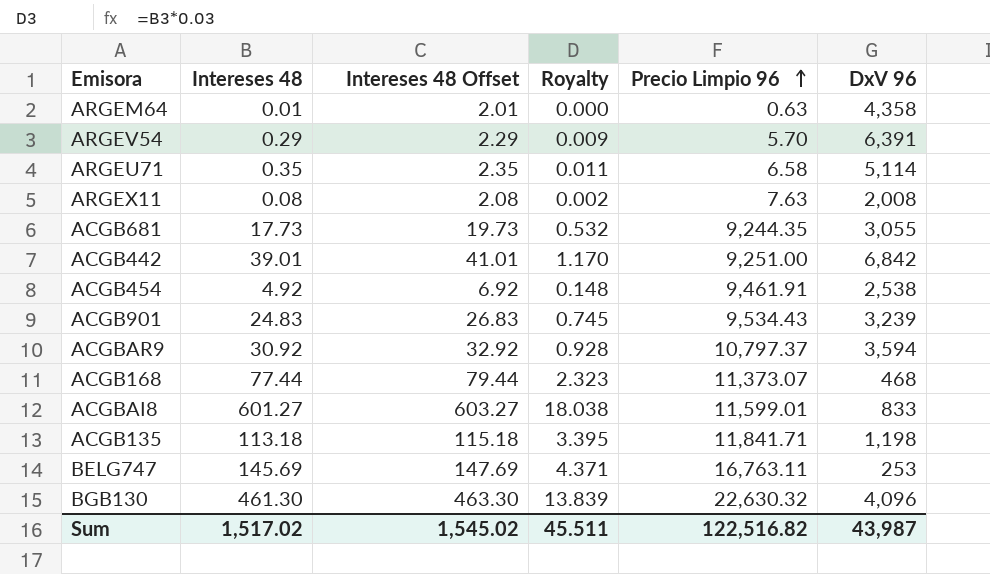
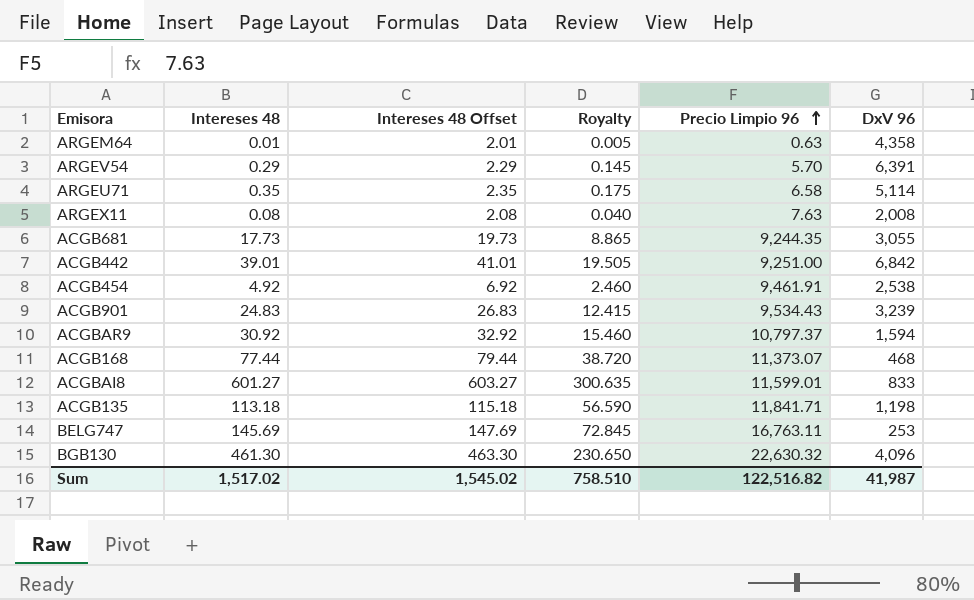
column Royalty | formula: [Intereses 48] * 0.03 -> [Intereses 48] * 0.5
ACGBAR9 | DxV 96: 3,594 -> 1,594
Sum | Royalty: 45.511 -> 758.510
Sum | DxV 96: 43,987 -> 41,987

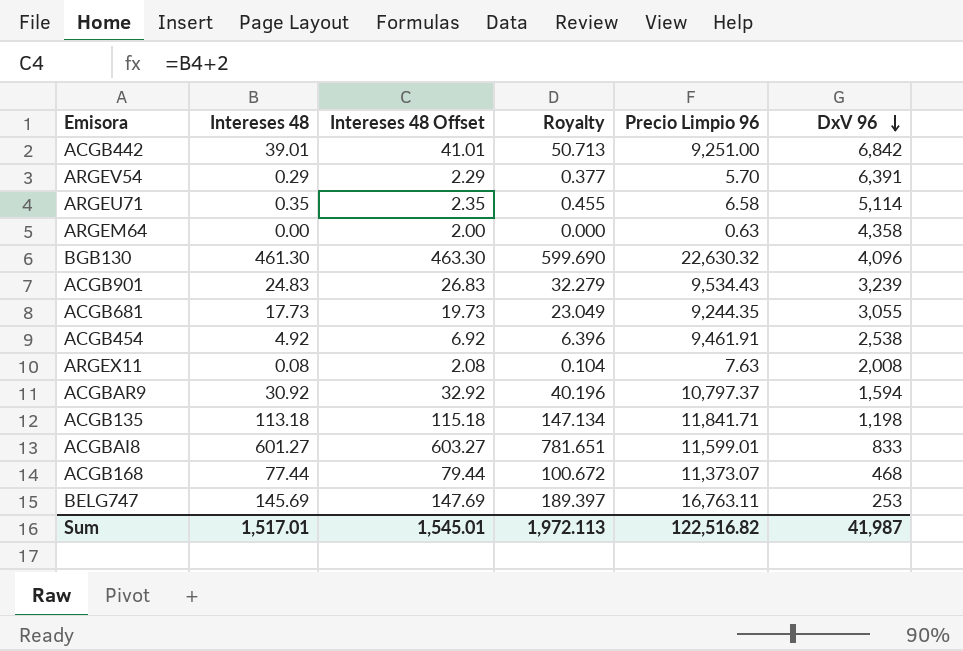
row order: Precio Limpio 96 ascending -> DxV 96 descending
column Royalty | formula: [Intereses 48] * 0.5 -> [Intereses 48] * 1.3
ARGEM64 | Intereses 48: 0.01 -> 0.00
ARGEM64 | Intereses 48 Offset: 2.01 -> 2.00
Sum | Intereses 48: 1,517.02 -> 1,517.01
Sum | Intereses 48 Offset: 1,545.02 -> 1,545.01
Sum | Royalty: 758.510 -> 1,972.113

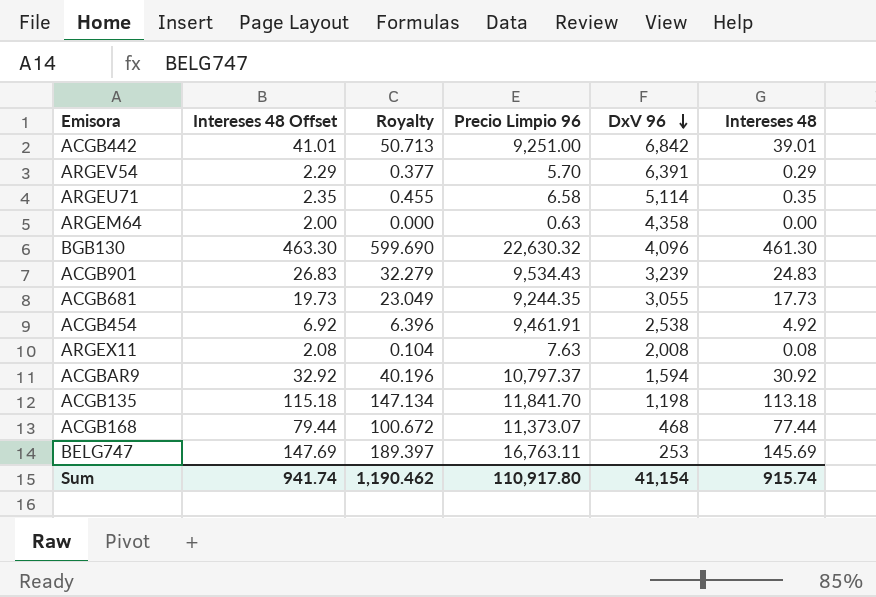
column Intereses 48 | position: 2 -> 6
row ACGBAI8: 601.27 | 603.27 | 781.651 | 11,599.01 | 833 -> none
ACGB135 | Precio Limpio 96: 11,841.71 -> 11,841.70
Sum | Intereses 48 Offset: 1,545.01 -> 941.74
Sum | Royalty: 1,972.113 -> 1,190.462
Sum | Precio Limpio 96: 122,516.82 -> 110,917.80
Sum | DxV 96: 41,987 -> 41,154
Sum | Intereses 48: 1,517.01 -> 915.74

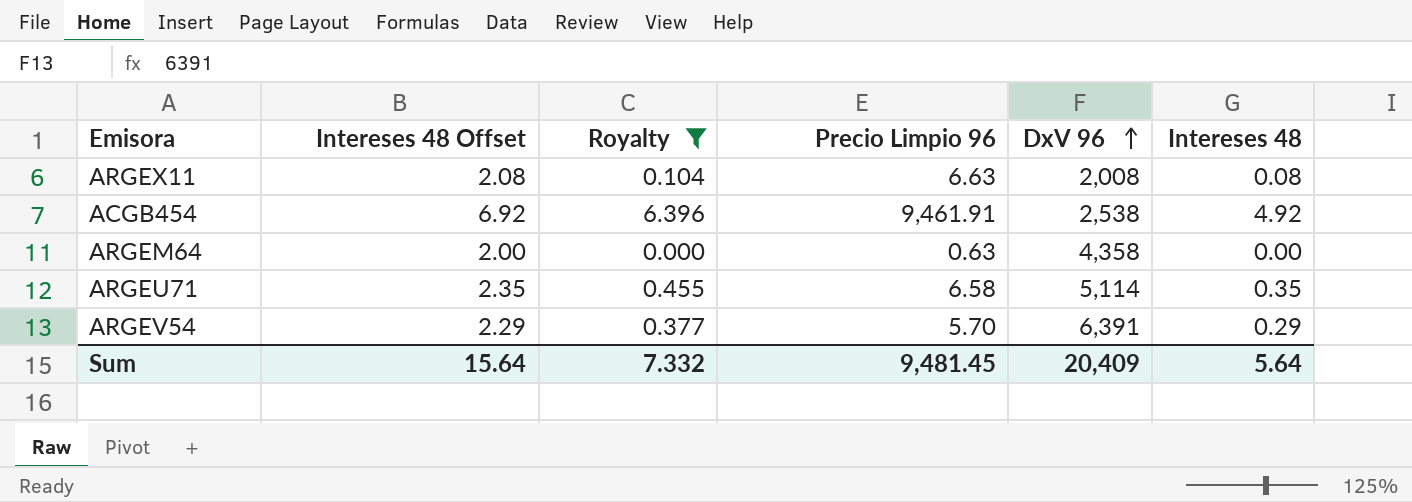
filter: none -> Royalty <= 6.396
row order: DxV 96 descending -> DxV 96 ascending
ARGEX11 | Precio Limpio 96: 7.63 -> 6.63
Sum | Intereses 48 Offset: 941.74 -> 15.64
Sum | Royalty: 1,190.462 -> 7.332
Sum | Precio Limpio 96: 110,917.80 -> 9,481.45
Sum | DxV 96: 41,154 -> 20,409
Sum | Intereses 48: 915.74 -> 5.64

